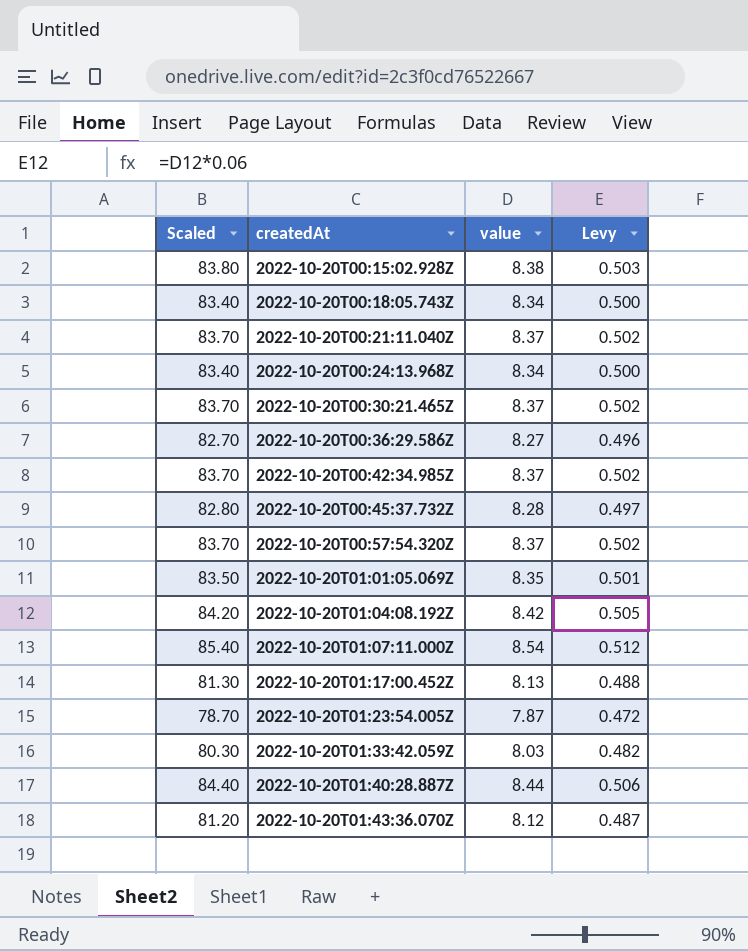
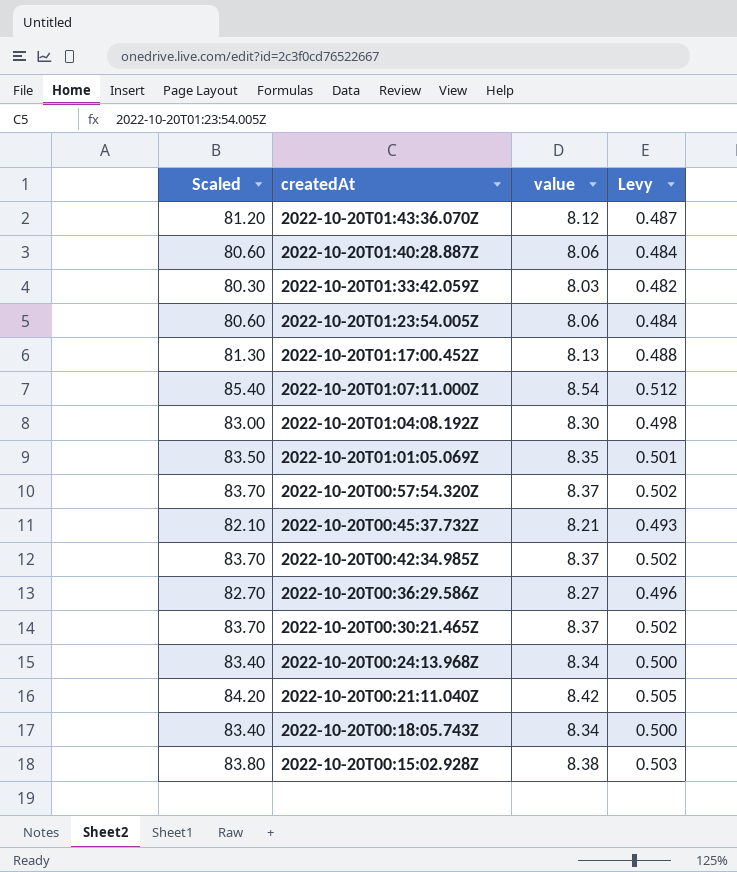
row order: createdAt ascending -> createdAt descending
2022-10-20T01:40:28.887Z | Scaled: 84.40 -> 80.60
2022-10-20T01:40:28.887Z | value: 8.44 -> 8.06
2022-10-20T01:40:28.887Z | Levy: 0.506 -> 0.484
2022-10-20T01:23:54.005Z | Scaled: 78.70 -> 80.60
2022-10-20T01:23:54.005Z | value: 7.87 -> 8.06
2022-10-20T01:23:54.005Z | Levy: 0.472 -> 0.484
2022-10-20T01:04:08.192Z | Scaled: 84.20 -> 83.00
2022-10-20T01:04:08.192Z | value: 8.42 -> 8.30
2022-10-20T01:04:08.192Z | Levy: 0.505 -> 0.498
2022-10-20T00:45:37.732Z | Scaled: 82.80 -> 82.10
2022-10-20T00:45:37.732Z | value: 8.28 -> 8.21
2022-10-20T00:45:37.732Z | Levy: 0.497 -> 0.493
2022-10-20T00:21:11.040Z | Scaled: 83.70 -> 84.20
2022-10-20T00:21:11.040Z | value: 8.37 -> 8.42
2022-10-20T00:21:11.040Z | Levy: 0.502 -> 0.505

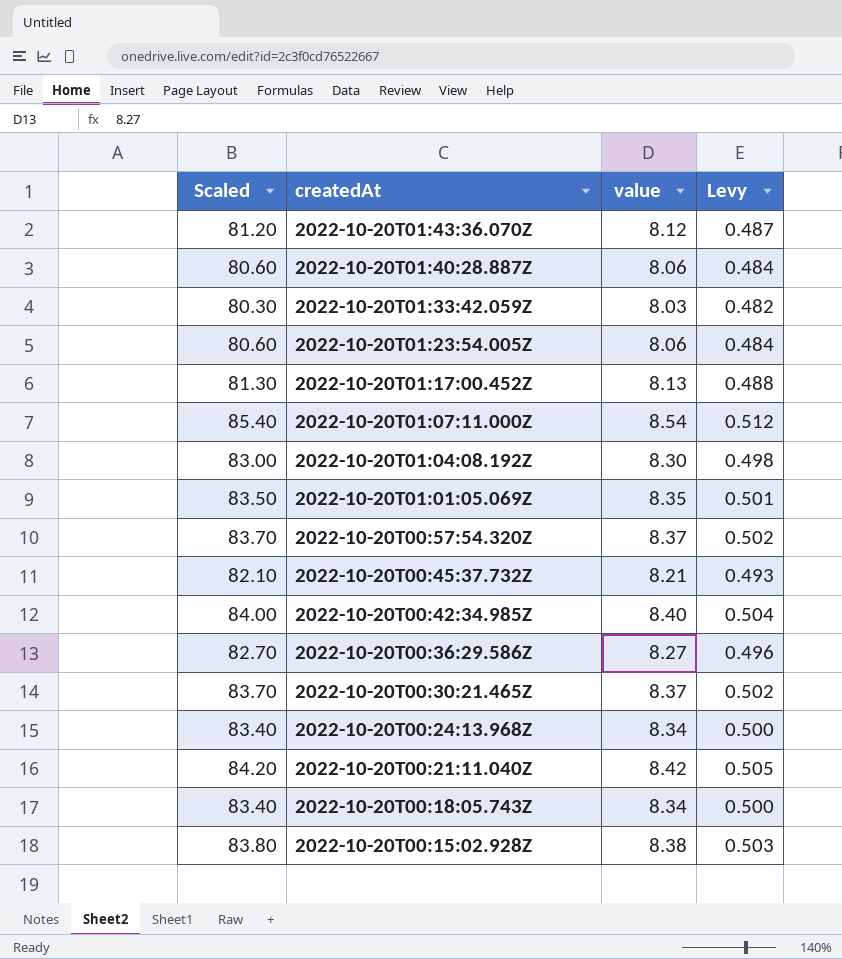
2022-10-20T00:42:34.985Z | Scaled: 83.70 -> 84.00
2022-10-20T00:42:34.985Z | value: 8.37 -> 8.40
2022-10-20T00:42:34.985Z | Levy: 0.502 -> 0.504

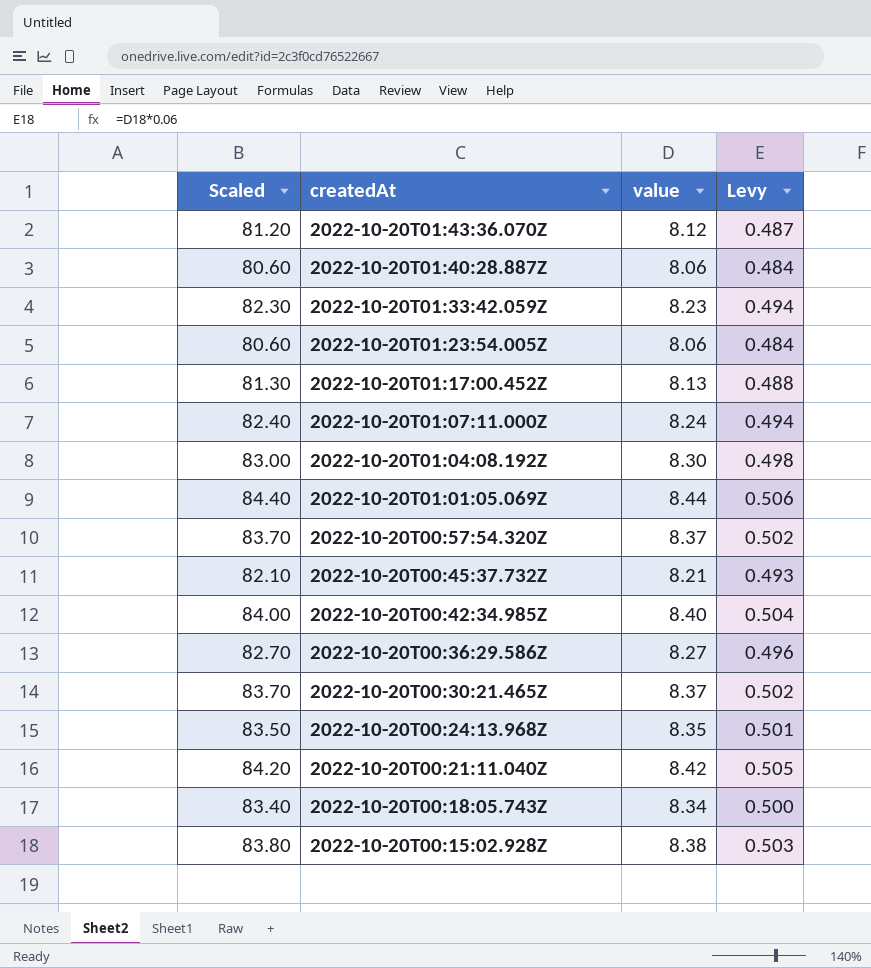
2022-10-20T01:33:42.059Z | Scaled: 80.30 -> 82.30
2022-10-20T01:33:42.059Z | value: 8.03 -> 8.23
2022-10-20T01:33:42.059Z | Levy: 0.482 -> 0.494
2022-10-20T01:07:11.000Z | Scaled: 85.40 -> 82.40
2022-10-20T01:07:11.000Z | value: 8.54 -> 8.24
2022-10-20T01:07:11.000Z | Levy: 0.512 -> 0.494
2022-10-20T01:01:05.069Z | Scaled: 83.50 -> 84.40
2022-10-20T01:01:05.069Z | value: 8.35 -> 8.44
2022-10-20T01:01:05.069Z | Levy: 0.501 -> 0.506
2022-10-20T00:24:13.968Z | Scaled: 83.40 -> 83.50
2022-10-20T00:24:13.968Z | value: 8.34 -> 8.35
2022-10-20T00:24:13.968Z | Levy: 0.500 -> 0.501

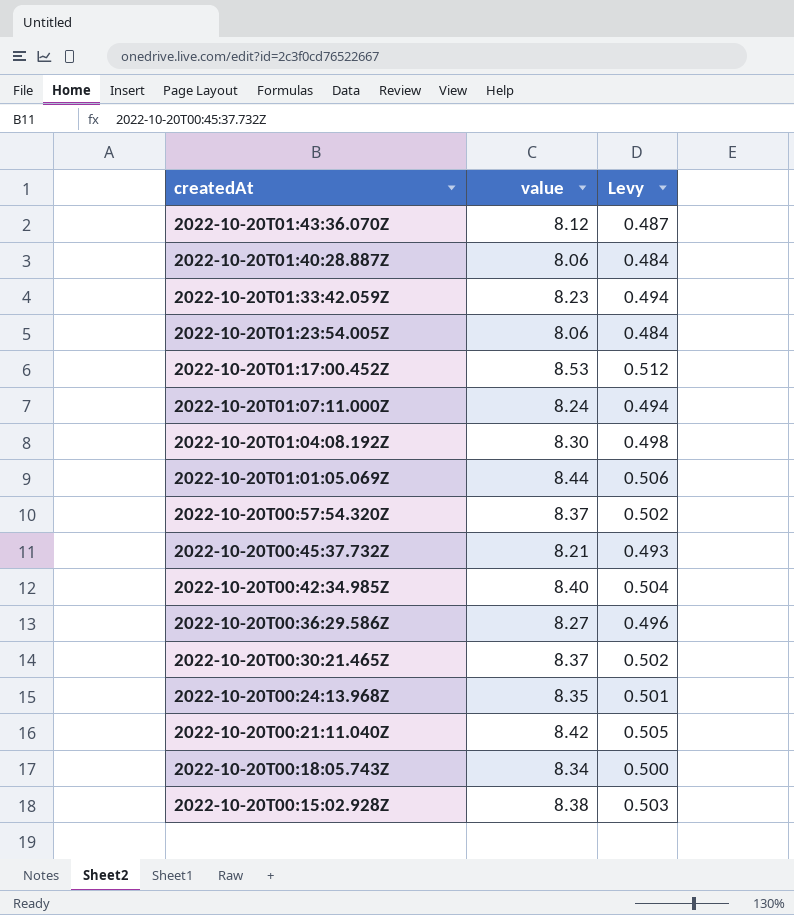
column Scaled | formula: [value] * 10 -> none
2022-10-20T01:17:00.452Z | value: 8.13 -> 8.53
2022-10-20T01:17:00.452Z | Levy: 0.488 -> 0.512

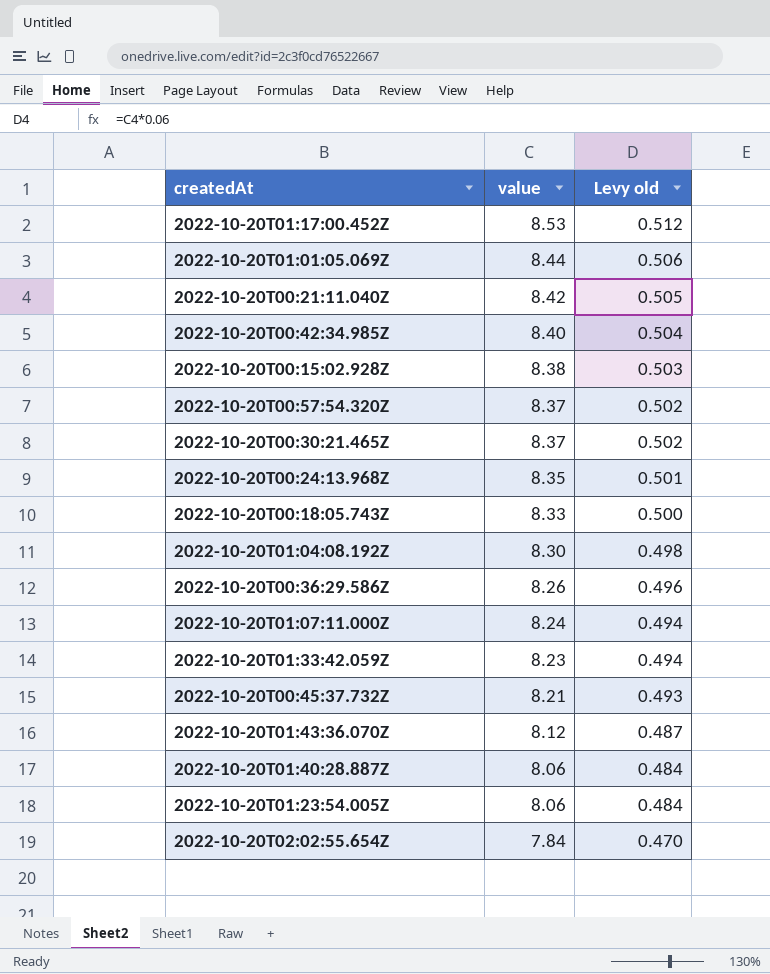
row order: createdAt descending -> value descending
column name: Levy -> Levy old
2022-10-20T00:18:05.743Z | value: 8.34 -> 8.33
2022-10-20T00:36:29.586Z | value: 8.27 -> 8.26
row 2022-10-20T02:02:55.654Z: none -> 7.84 | 0.470

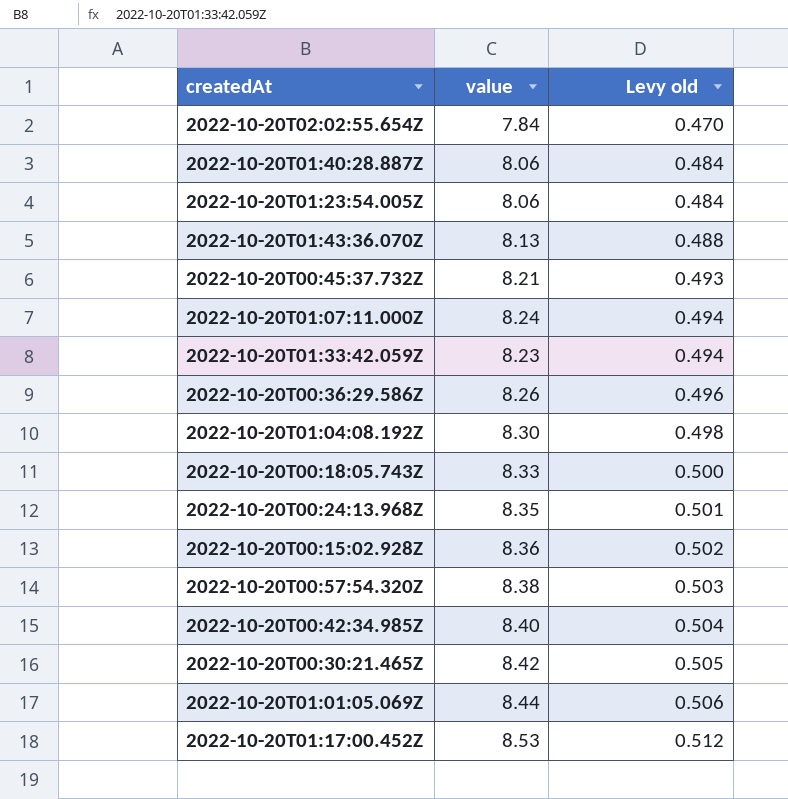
row order: value descending -> Levy old ascending
row 2022-10-20T00:21:11.040Z: 8.42 | 0.505 -> none
2022-10-20T01:43:36.070Z | value: 8.12 -> 8.13
2022-10-20T01:43:36.070Z | Levy old: 0.487 -> 0.488
2022-10-20T00:15:02.928Z | value: 8.38 -> 8.36
2022-10-20T00:15:02.928Z | Levy old: 0.503 -> 0.502
2022-10-20T00:57:54.320Z | value: 8.37 -> 8.38
2022-10-20T00:57:54.320Z | Levy old: 0.502 -> 0.503
2022-10-20T00:30:21.465Z | value: 8.37 -> 8.42
2022-10-20T00:30:21.465Z | Levy old: 0.502 -> 0.505

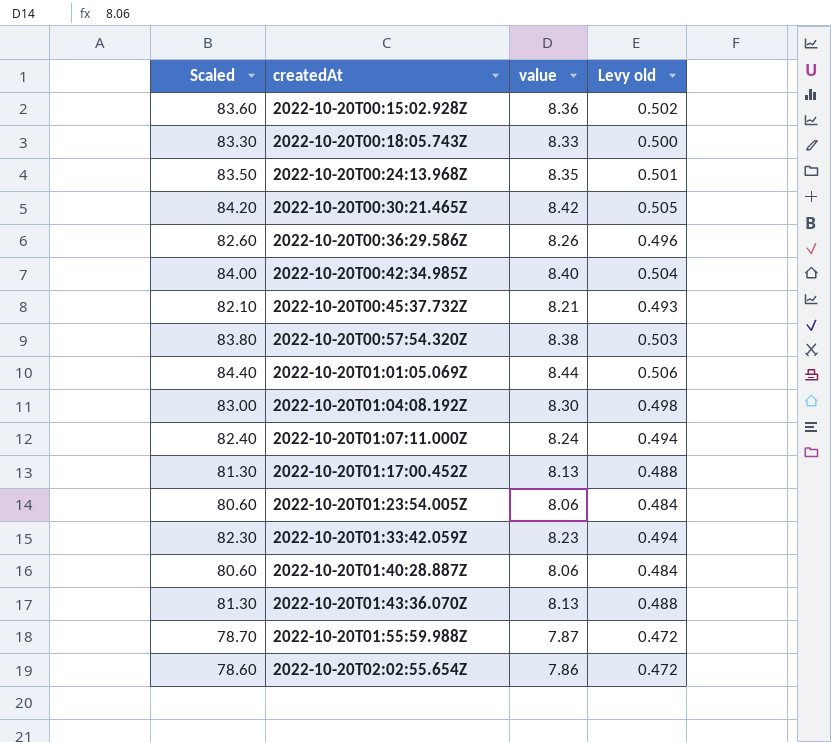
row order: Levy old ascending -> createdAt ascending
column Scaled | formula: none -> [value] * 10
2022-10-20T01:17:00.452Z | value: 8.53 -> 8.13
2022-10-20T01:17:00.452Z | Levy old: 0.512 -> 0.488
row 2022-10-20T01:55:59.988Z: none -> 78.70 | 7.87 | 0.472
2022-10-20T02:02:55.654Z | value: 7.84 -> 7.86
2022-10-20T02:02:55.654Z | Levy old: 0.470 -> 0.472

